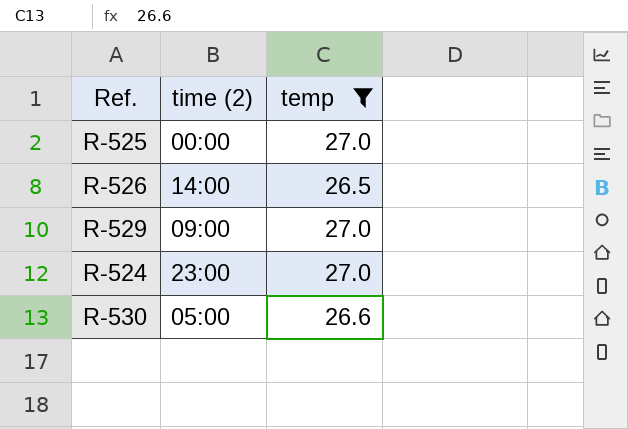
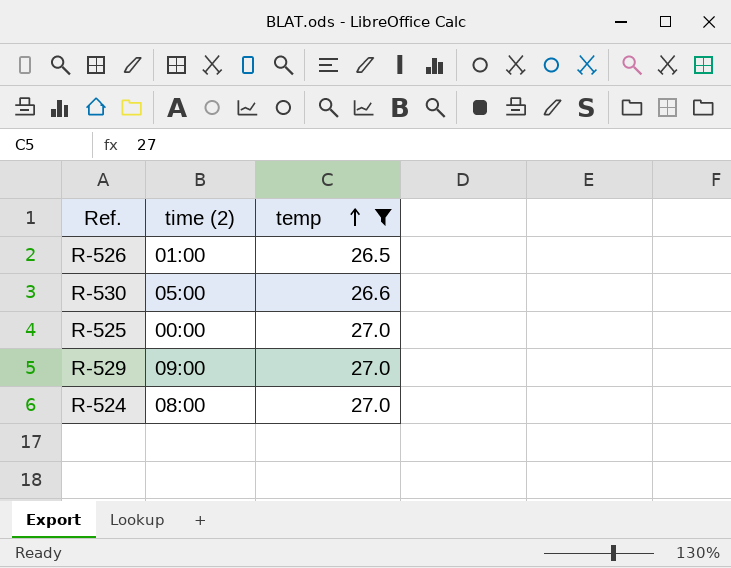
row order: none -> temp ascending
R-526 | time (2): 14:00 -> 01:00
R-524 | time (2): 23:00 -> 08:00

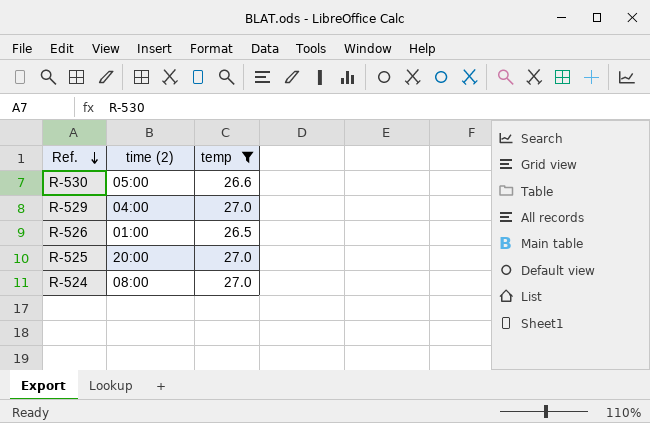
row order: temp ascending -> Ref. descending
R-529 | time (2): 09:00 -> 04:00
R-525 | time (2): 00:00 -> 20:00

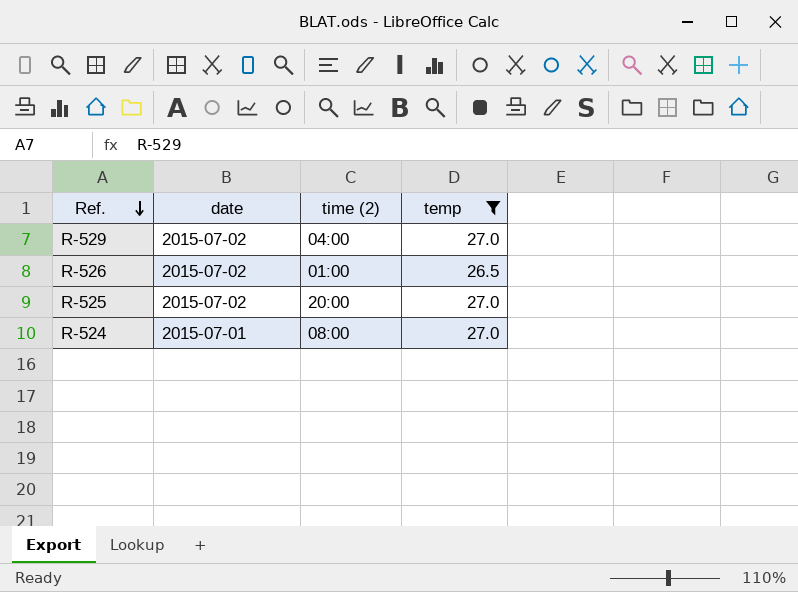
column date | position: none -> 2
row R-530: 05:00 | 26.6 -> none

